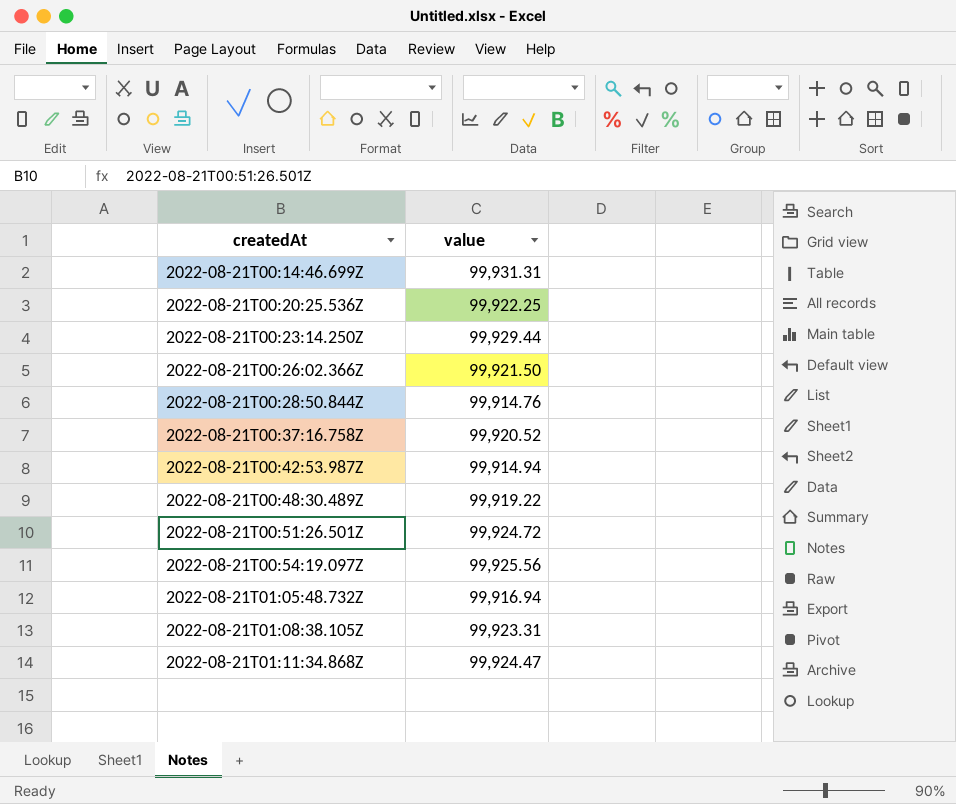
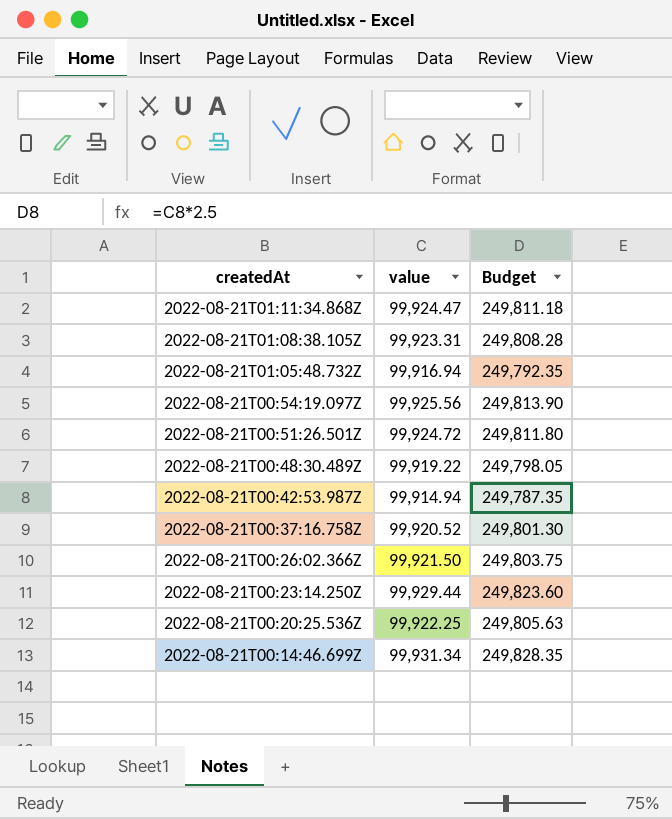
row order: createdAt ascending -> createdAt descending
column Budget | formula: none -> [value] * 2.5
row 2022-08-21T00:28:50.844Z: 99,914.76 -> none
2022-08-21T00:14:46.699Z | value: 99,931.31 -> 99,931.34

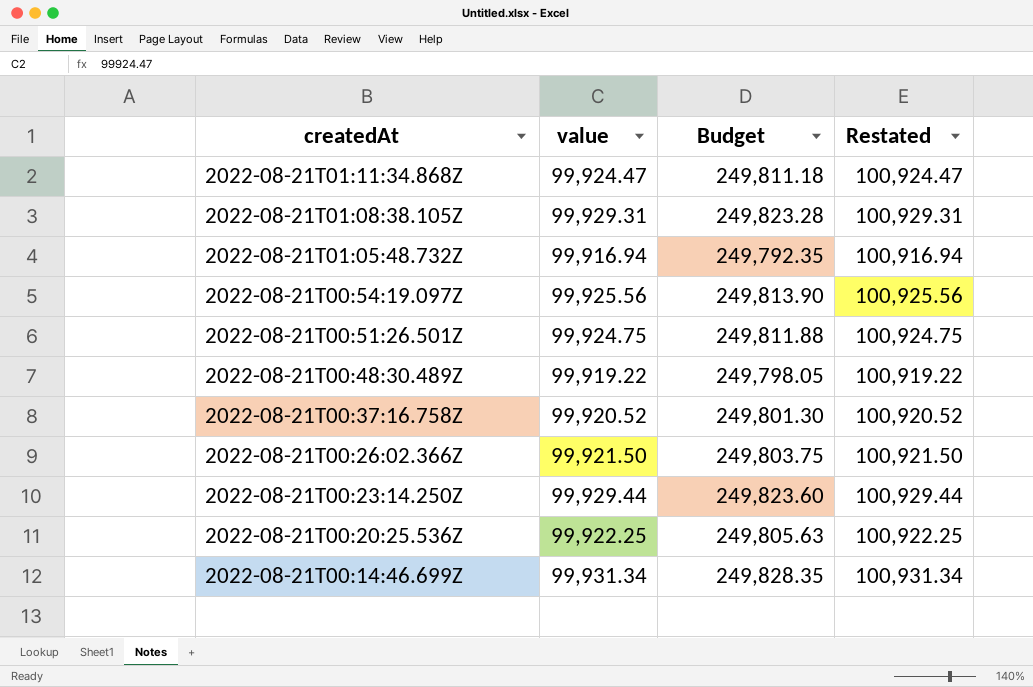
column Restated | formula: none -> [value] + 1000
row 2022-08-21T00:42:53.987Z: 99,914.94 | 249,787.35 -> none
2022-08-21T01:08:38.105Z | value: 99,923.31 -> 99,929.31
2022-08-21T01:08:38.105Z | Budget: 249,808.28 -> 249,823.28
2022-08-21T00:51:26.501Z | value: 99,924.72 -> 99,924.75
2022-08-21T00:51:26.501Z | Budget: 249,811.80 -> 249,811.88

